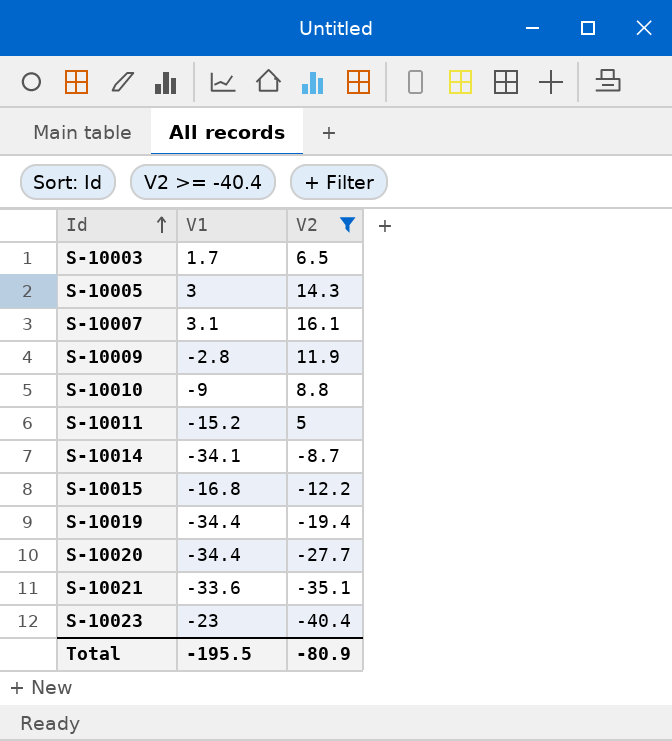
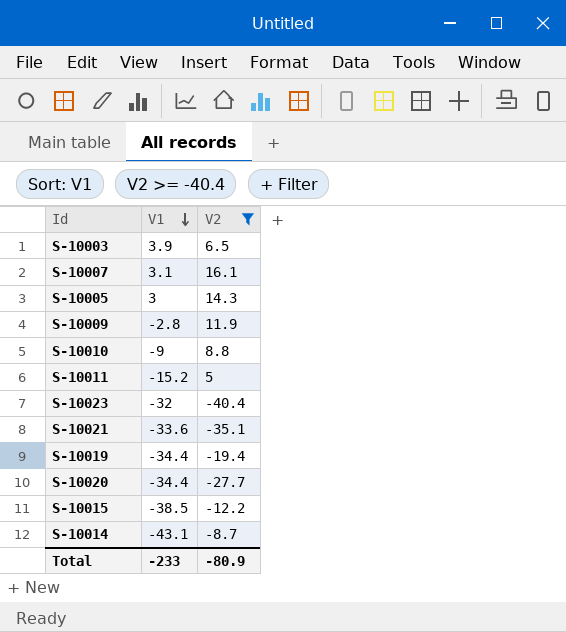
row order: Id ascending -> V1 descending
S-10003 | V1: 1.7 -> 3.9
S-10023 | V1: -23 -> -32
S-10015 | V1: -16.8 -> -38.5
S-10014 | V1: -34.1 -> -43.1
Total | V1: -195.5 -> -233

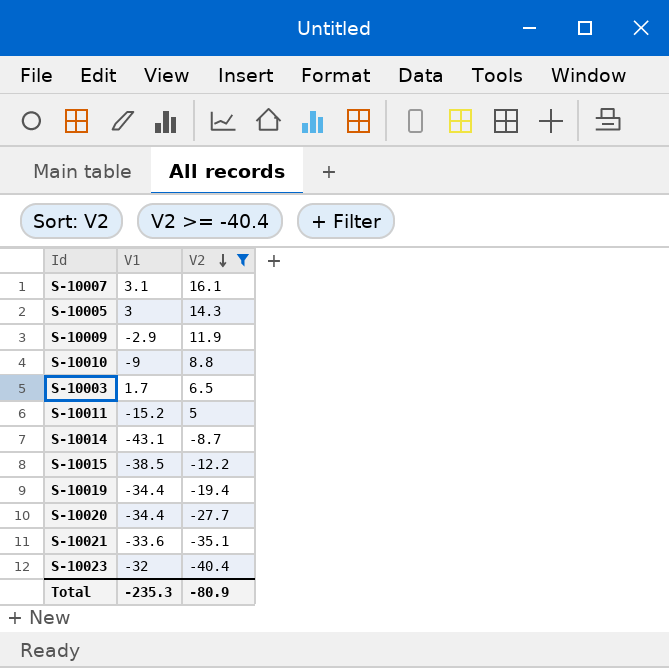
row order: V1 descending -> V2 descending
S-10009 | V1: -2.8 -> -2.9
S-10003 | V1: 3.9 -> 1.7
Total | V1: -233 -> -235.3

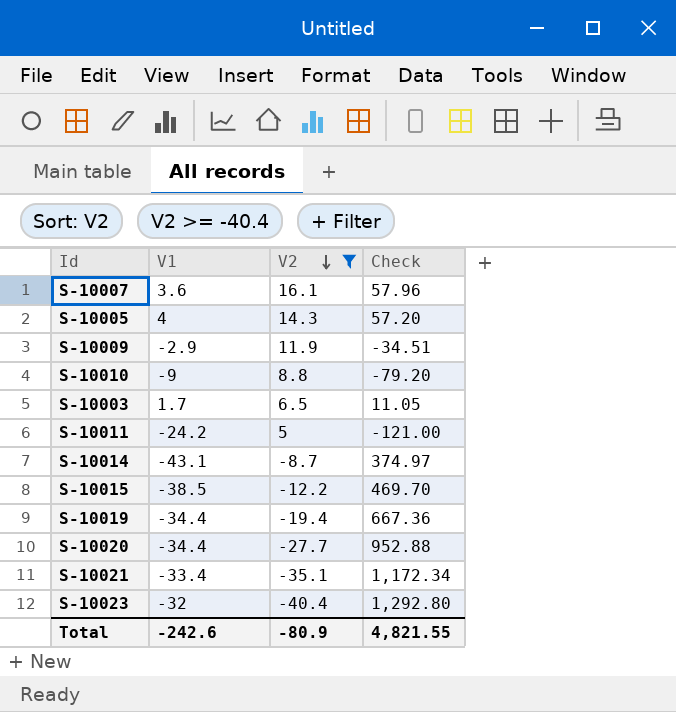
column Check | formula: none -> [V1] * [V2]
S-10007 | V1: 3.1 -> 3.6
S-10005 | V1: 3 -> 4
S-10011 | V1: -15.2 -> -24.2
S-10021 | V1: -33.6 -> -33.4
Total | V1: -235.3 -> -242.6

